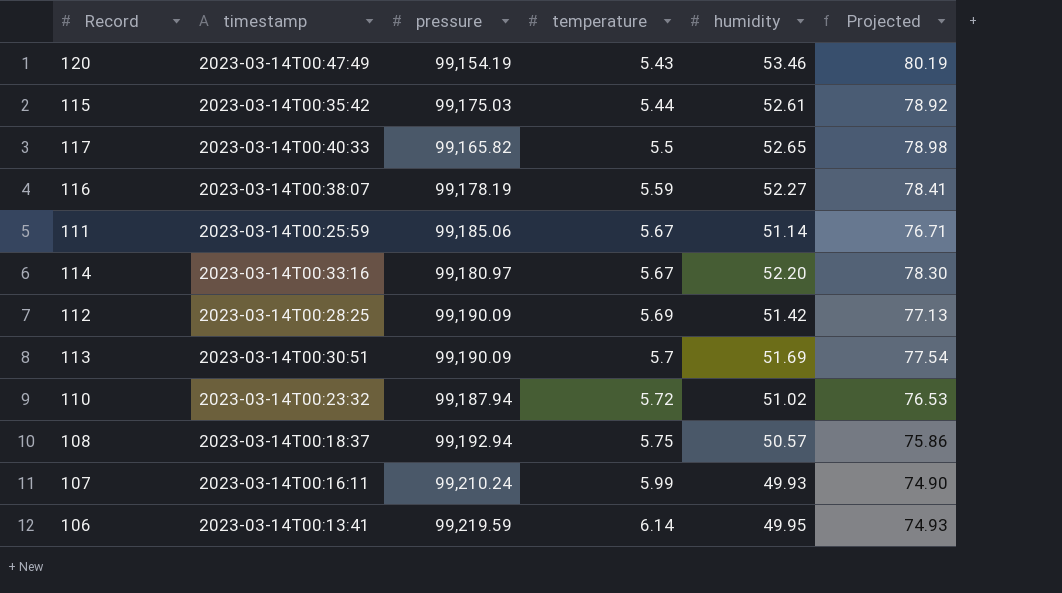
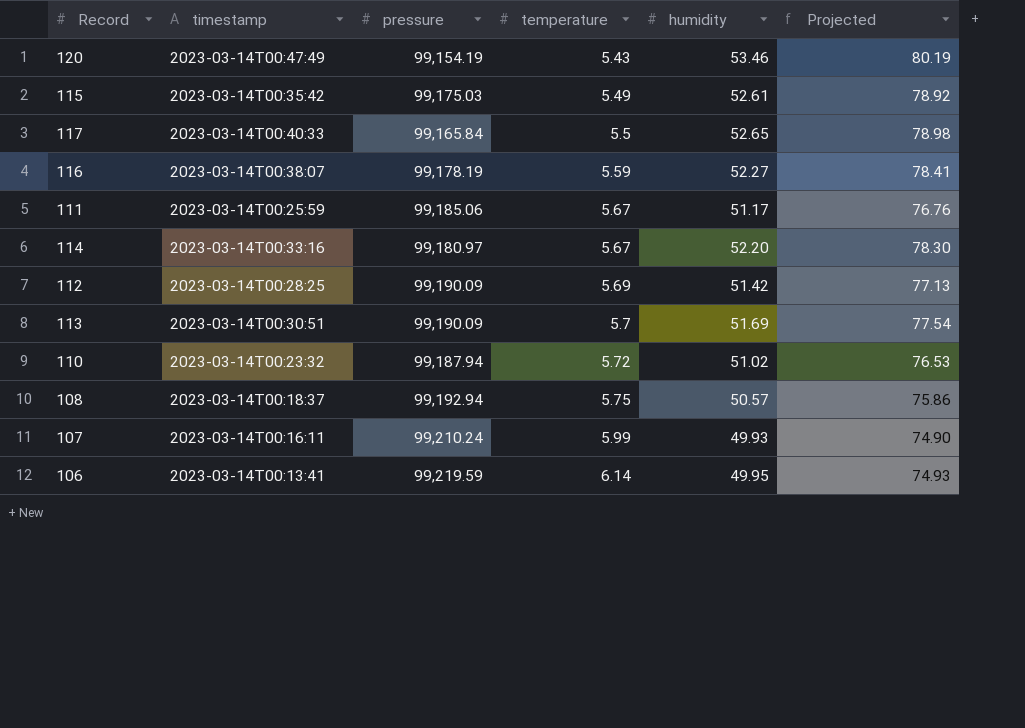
115 | temperature: 5.44 -> 5.49
117 | pressure: 99,165.82 -> 99,165.84
111 | humidity: 51.14 -> 51.17
111 | Projected: 76.71 -> 76.76

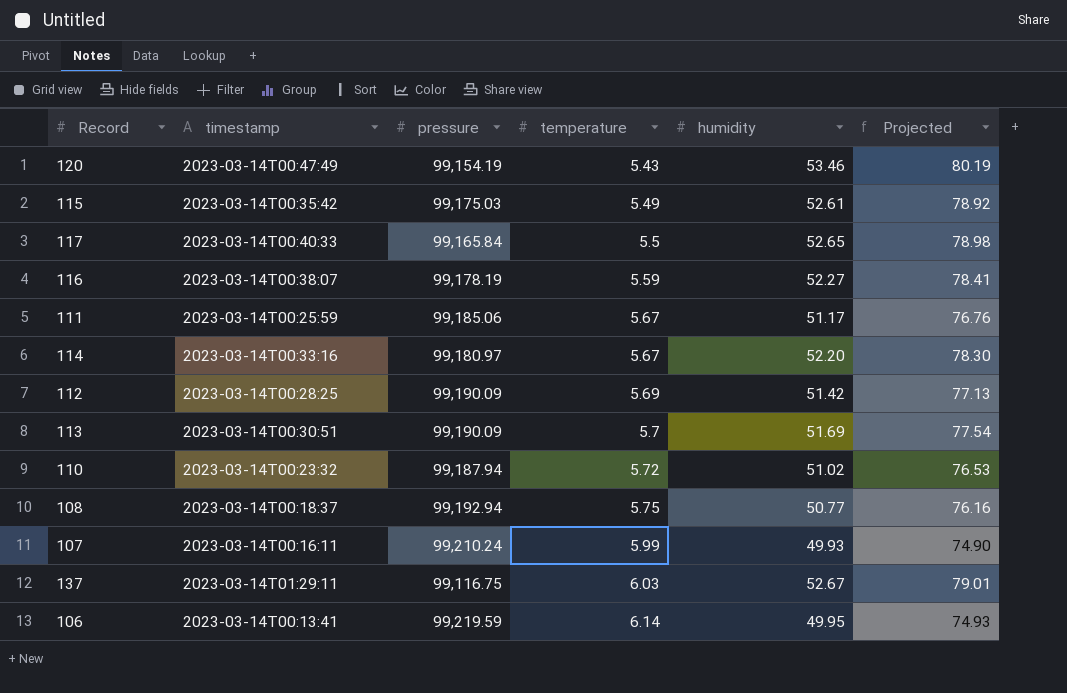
108 | humidity: 50.57 -> 50.77
108 | Projected: 75.86 -> 76.16
row 137: none -> 2023-03-14T01:29:11 | 99,116.75 | 6.03 | 52.67 | 79.01

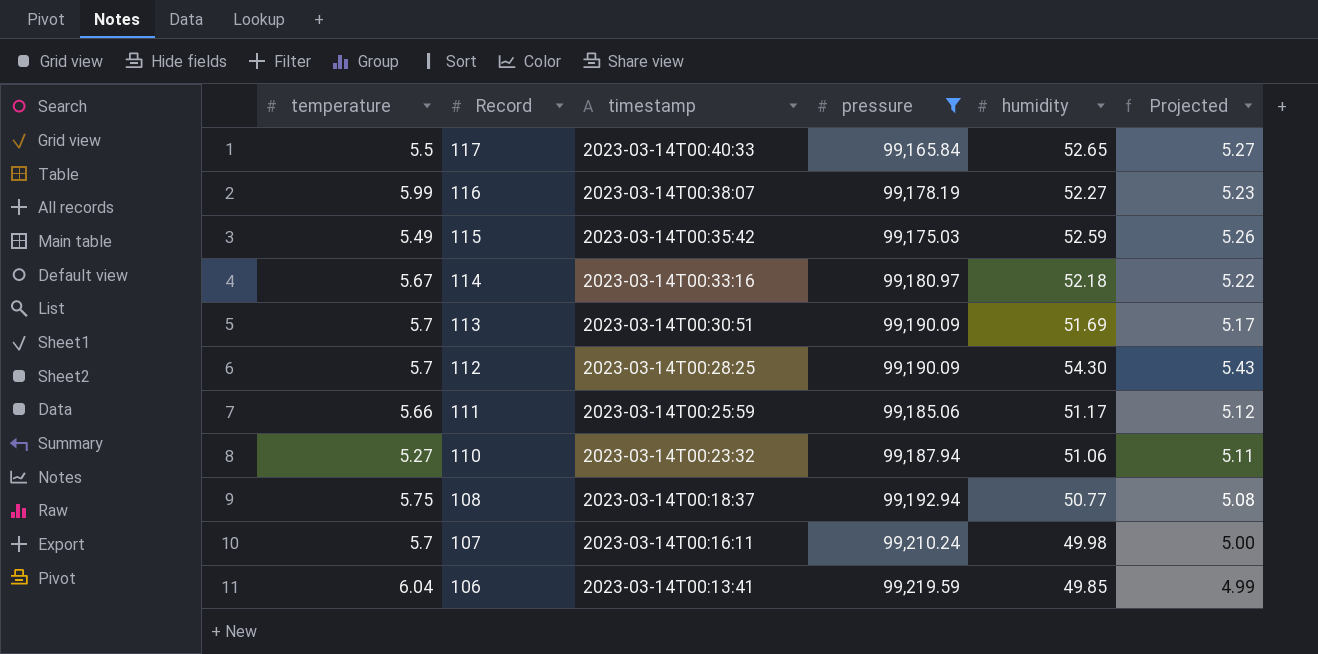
filter: none -> pressure >= 99,165.84
row order: temperature ascending -> Record descending
column temperature | position: 4 -> 1
column Projected | formula: [humidity] * 1.5 -> [humidity] * 0.1
116 | temperature: 5.59 -> 5.99
115 | humidity: 52.61 -> 52.59
114 | humidity: 52.20 -> 52.18
112 | temperature: 5.69 -> 5.7
112 | humidity: 51.42 -> 54.30
111 | temperature: 5.67 -> 5.66
110 | temperature: 5.72 -> 5.27
110 | humidity: 51.02 -> 51.06
107 | temperature: 5.99 -> 5.7
107 | humidity: 49.93 -> 49.98
106 | temperature: 6.14 -> 6.04
106 | humidity: 49.95 -> 49.85

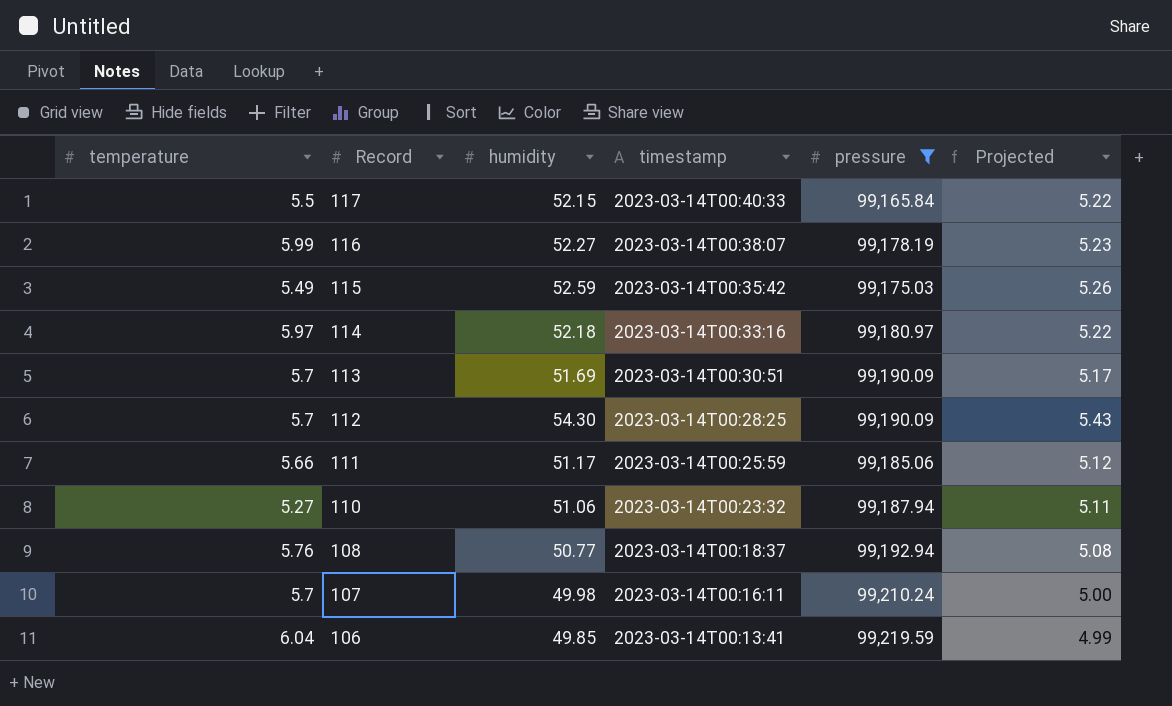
column humidity | position: 5 -> 3
117 | humidity: 52.65 -> 52.15
117 | Projected: 5.27 -> 5.22
114 | temperature: 5.67 -> 5.97
108 | temperature: 5.75 -> 5.76

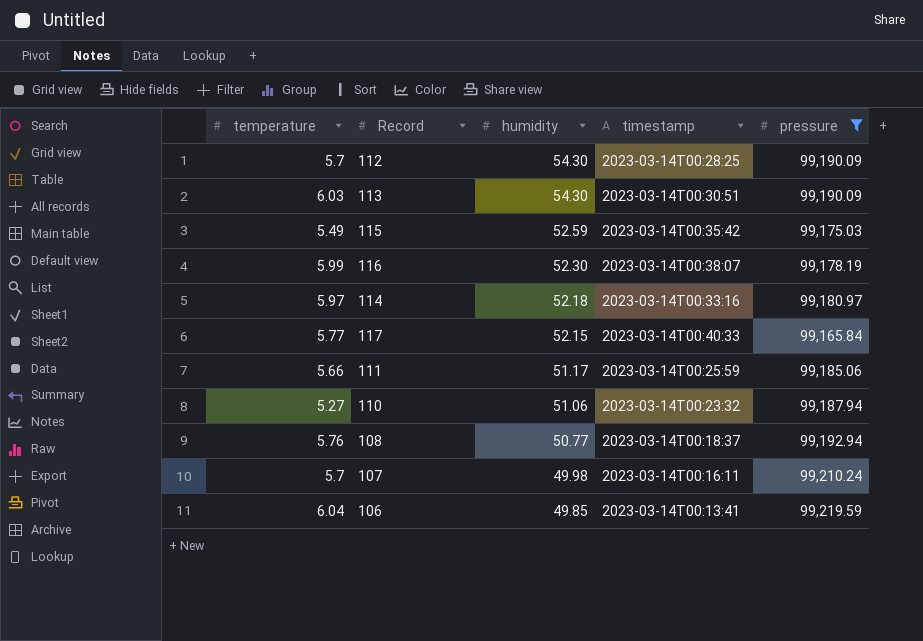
row order: Record descending -> humidity descending
column Projected | formula: [humidity] * 0.1 -> none
113 | temperature: 5.7 -> 6.03
113 | humidity: 51.69 -> 54.30
116 | humidity: 52.27 -> 52.30
117 | temperature: 5.5 -> 5.77

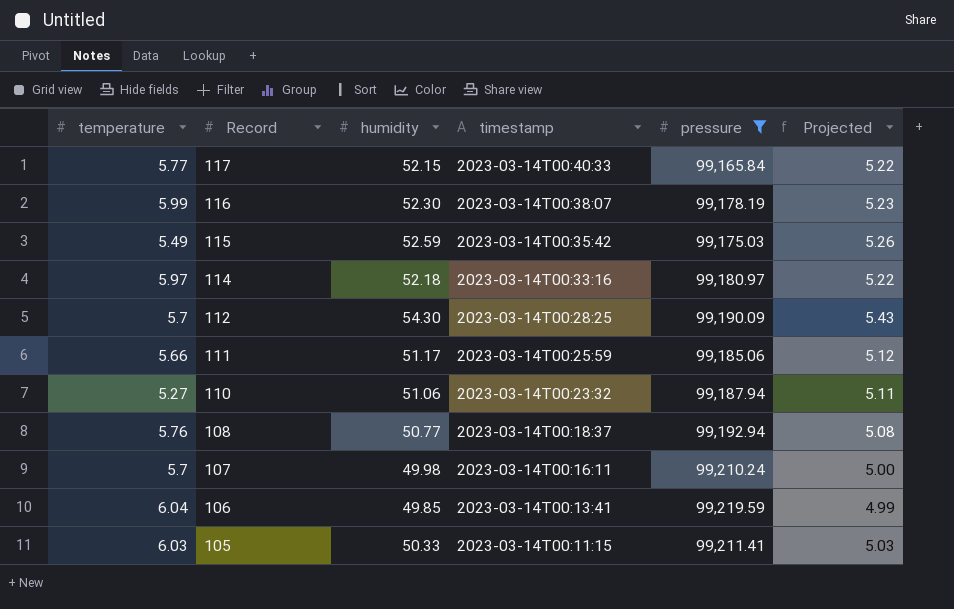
row order: humidity descending -> Record descending
column Projected | formula: none -> [humidity] * 0.1
row 113: 6.03 | 54.30 | 2023-03-14T00:30:51 | 99,190.09 -> none
row 105: none -> 6.03 | 50.33 | 2023-03-14T00:11:15 | 99,211.41 | 5.03

